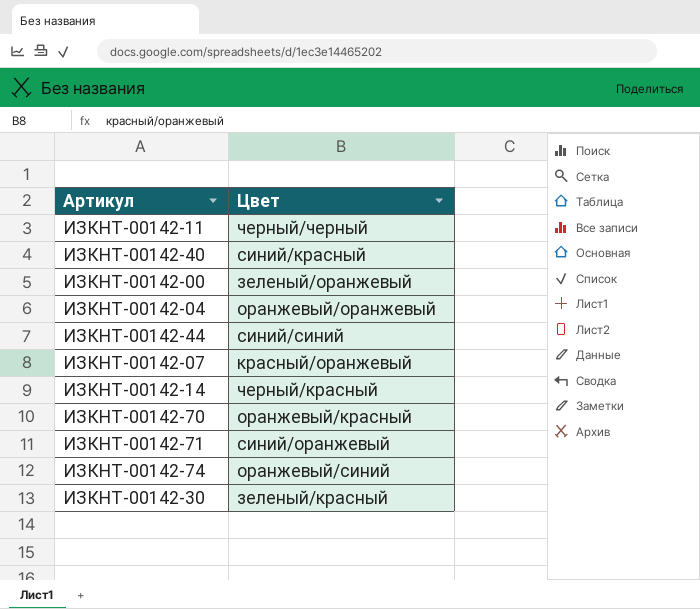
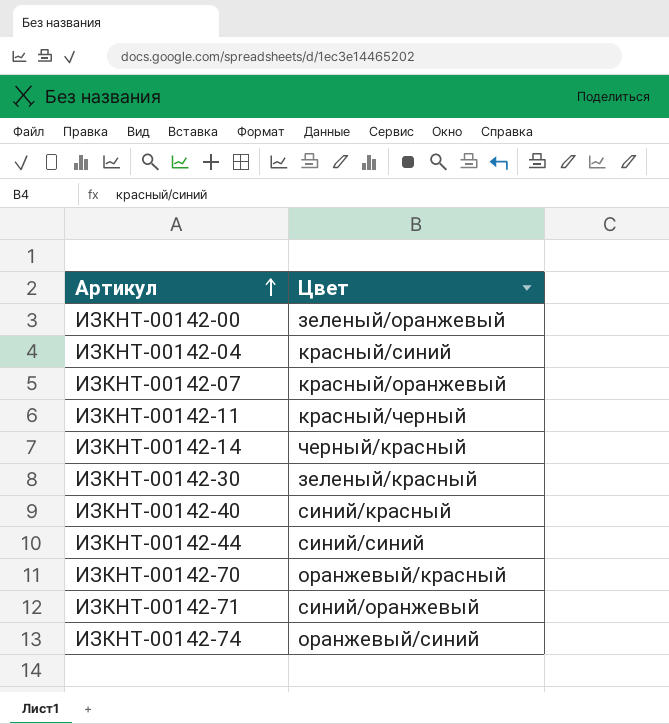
row order: none -> Артикул ascending
ИЗКНТ-00142-04 | Цвет: оранжевый/оранжевый -> красный/синий
ИЗКНТ-00142-11 | Цвет: черный/черный -> красный/черный

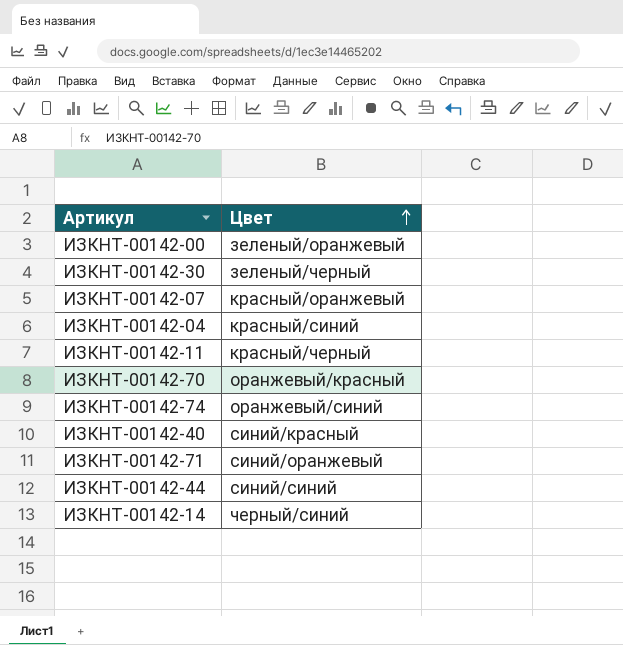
row order: Артикул ascending -> Цвет ascending
ИЗКНТ-00142-30 | Цвет: зеленый/красный -> зеленый/черный
ИЗКНТ-00142-14 | Цвет: черный/красный -> черный/синий

